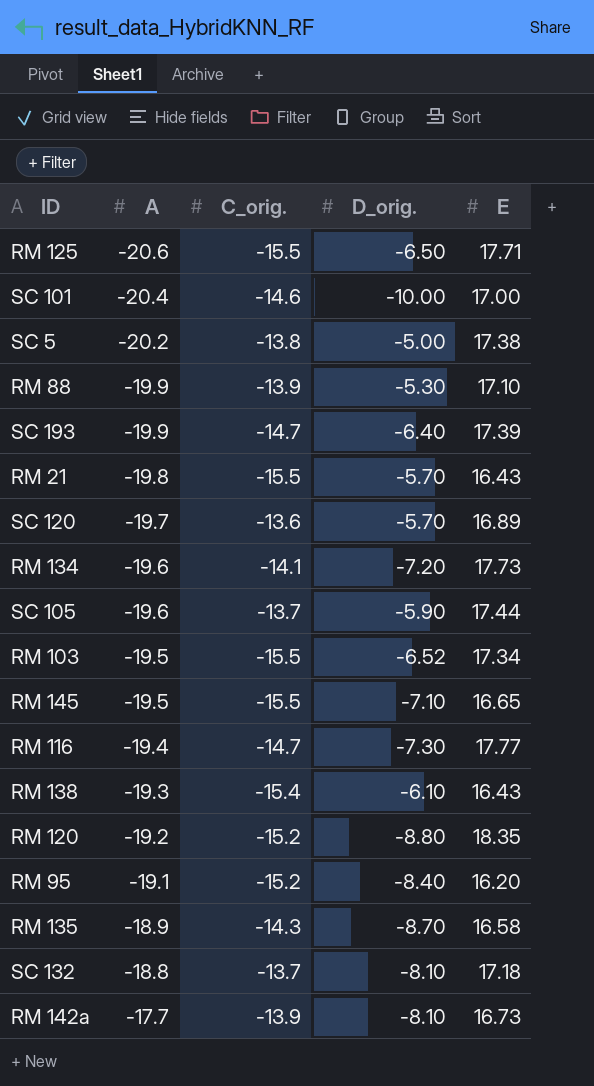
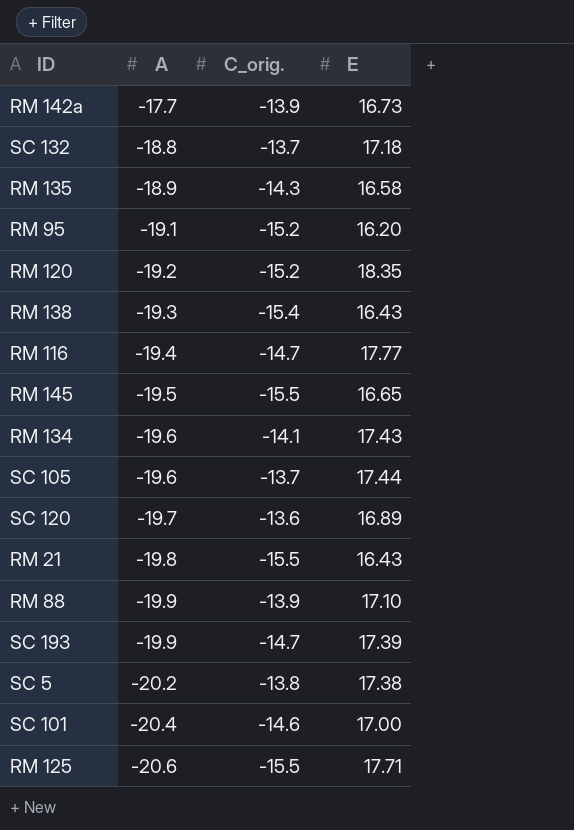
row order: A ascending -> A descending
column D_orig. | position: 4 -> none
row RM 103: -19.5 | -15.5 | -6.52 | 17.34 -> none
RM 134 | E: 17.73 -> 17.43

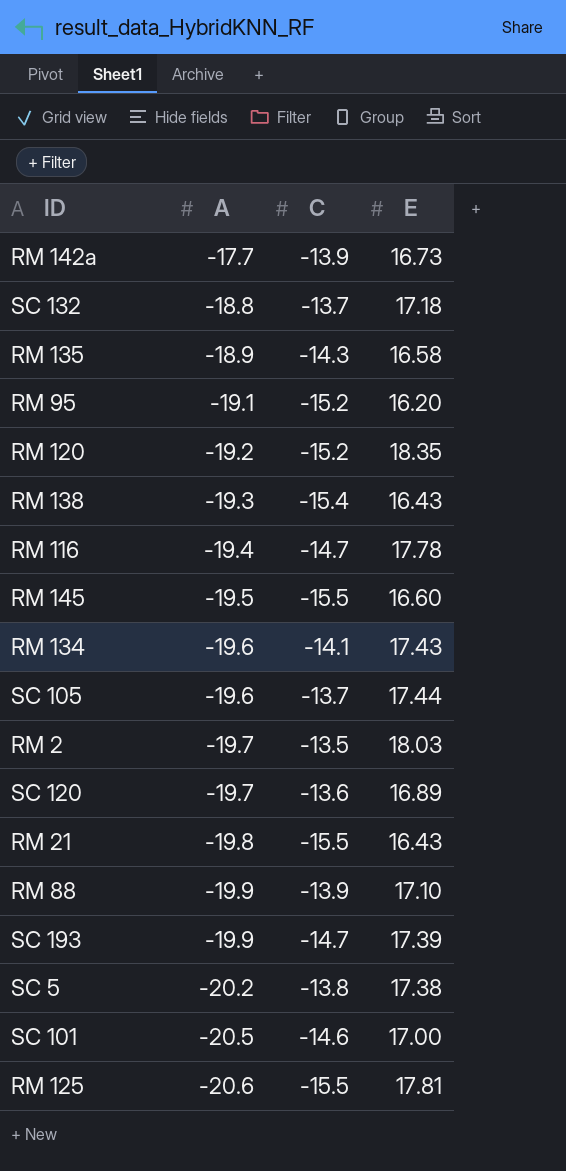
column name: C_orig. -> C
RM 116 | E: 17.77 -> 17.78
RM 145 | E: 16.65 -> 16.60
row RM 2: none -> -19.7 | -13.5 | 18.03
SC 101 | A: -20.4 -> -20.5
RM 125 | E: 17.71 -> 17.81

